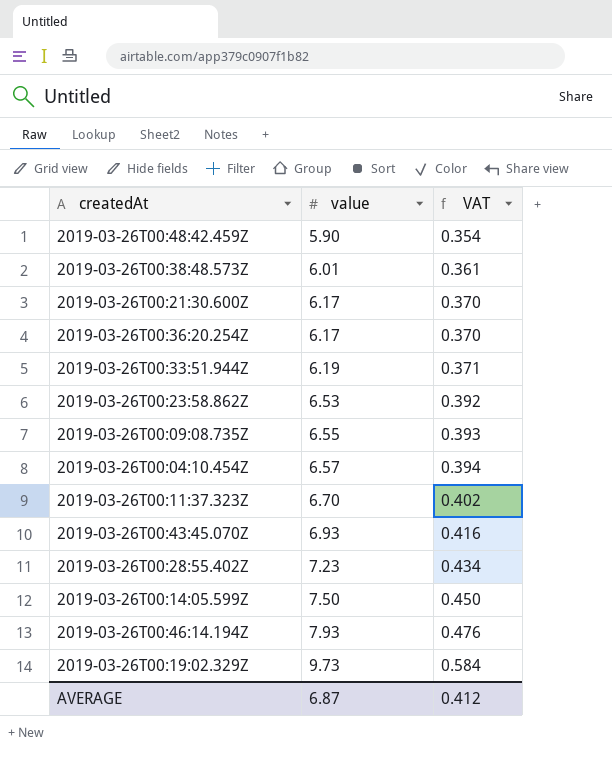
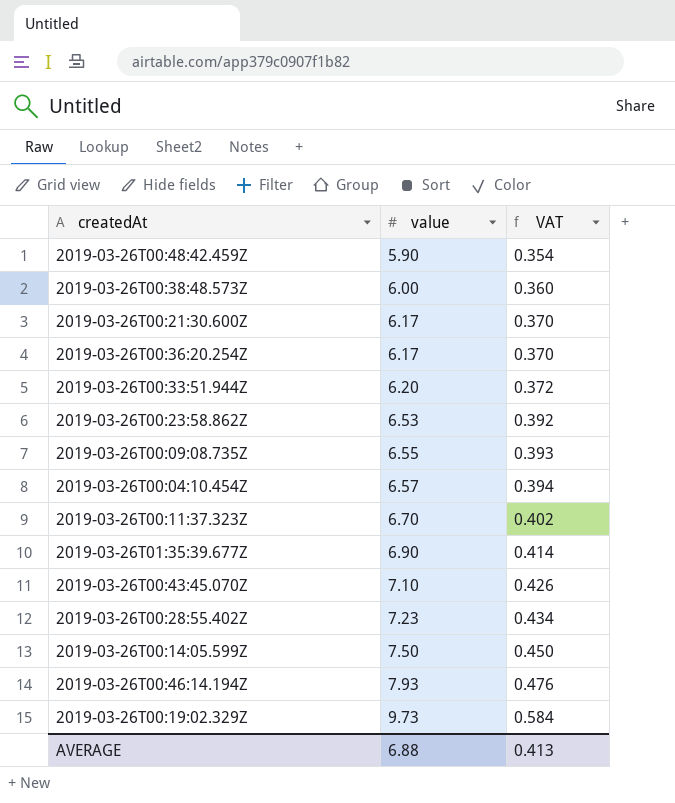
2019-03-26T00:38:48.573Z | value: 6.01 -> 6.00
2019-03-26T00:38:48.573Z | VAT: 0.361 -> 0.360
2019-03-26T00:33:51.944Z | value: 6.19 -> 6.20
2019-03-26T00:33:51.944Z | VAT: 0.371 -> 0.372
row 2019-03-26T01:35:39.677Z: none -> 6.90 | 0.414
2019-03-26T00:43:45.070Z | value: 6.93 -> 7.10
2019-03-26T00:43:45.070Z | VAT: 0.416 -> 0.426
AVERAGE | value: 6.87 -> 6.88
AVERAGE | VAT: 0.412 -> 0.413

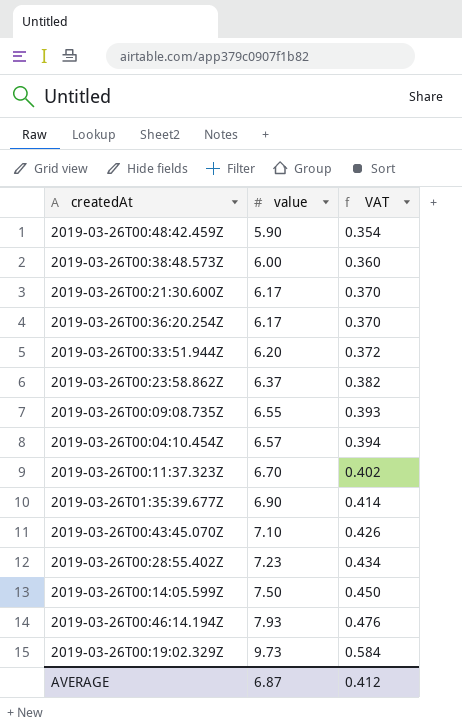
2019-03-26T00:23:58.862Z | value: 6.53 -> 6.37
2019-03-26T00:23:58.862Z | VAT: 0.392 -> 0.382
AVERAGE | value: 6.88 -> 6.87
AVERAGE | VAT: 0.413 -> 0.412

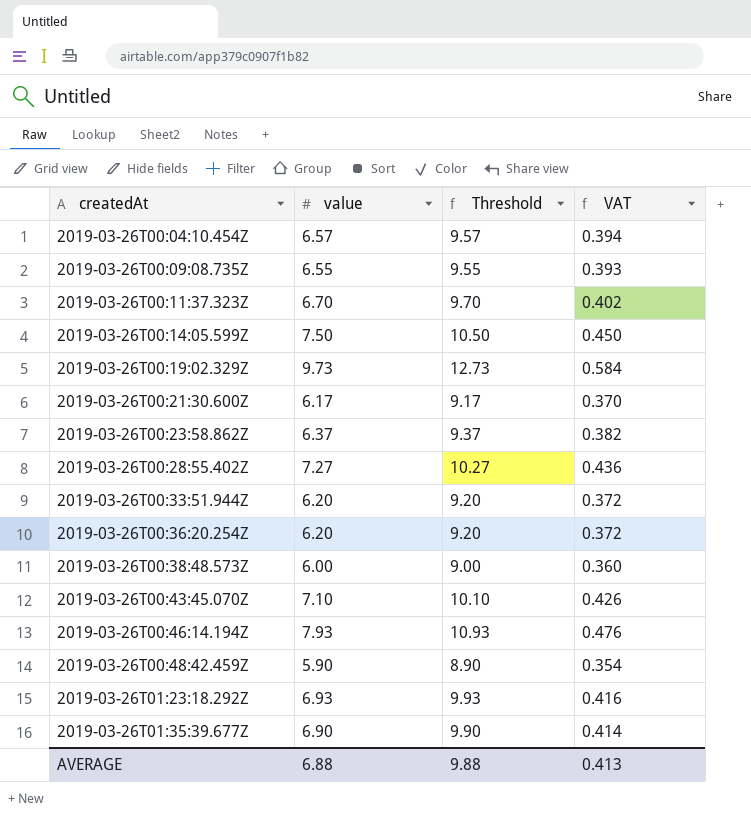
row order: value ascending -> createdAt ascending
column Threshold | formula: none -> [value] + 3
2019-03-26T00:28:55.402Z | value: 7.23 -> 7.27
2019-03-26T00:28:55.402Z | VAT: 0.434 -> 0.436
2019-03-26T00:36:20.254Z | value: 6.17 -> 6.20
2019-03-26T00:36:20.254Z | VAT: 0.370 -> 0.372
row 2019-03-26T01:23:18.292Z: none -> 6.93 | 9.93 | 0.416
AVERAGE | value: 6.87 -> 6.88
AVERAGE | VAT: 0.412 -> 0.413

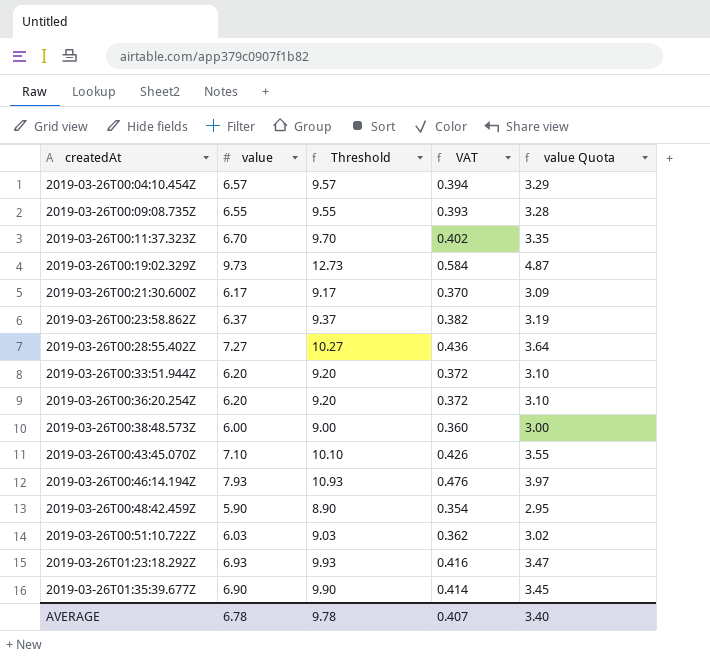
column value Quota | formula: none -> [value] * 0.5
row 2019-03-26T00:14:05.599Z: 7.50 | 10.50 | 0.450 -> none
row 2019-03-26T00:51:10.722Z: none -> 6.03 | 9.03 | 0.362 | 3.02
AVERAGE | value: 6.88 -> 6.78
AVERAGE | Threshold: 9.88 -> 9.78
AVERAGE | VAT: 0.413 -> 0.407

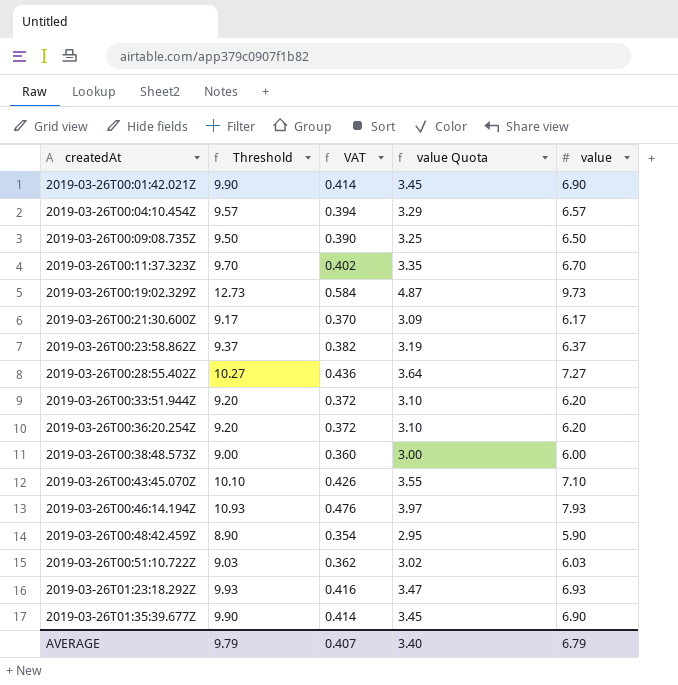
column value | position: 2 -> 5
row 2019-03-26T00:01:42.021Z: none -> 9.90 | 0.414 | 3.45 | 6.90
2019-03-26T00:09:08.735Z | Threshold: 9.55 -> 9.50
2019-03-26T00:09:08.735Z | VAT: 0.393 -> 0.390
2019-03-26T00:09:08.735Z | value Quota: 3.28 -> 3.25
2019-03-26T00:09:08.735Z | value: 6.55 -> 6.50
AVERAGE | Threshold: 9.78 -> 9.79
AVERAGE | value: 6.78 -> 6.79

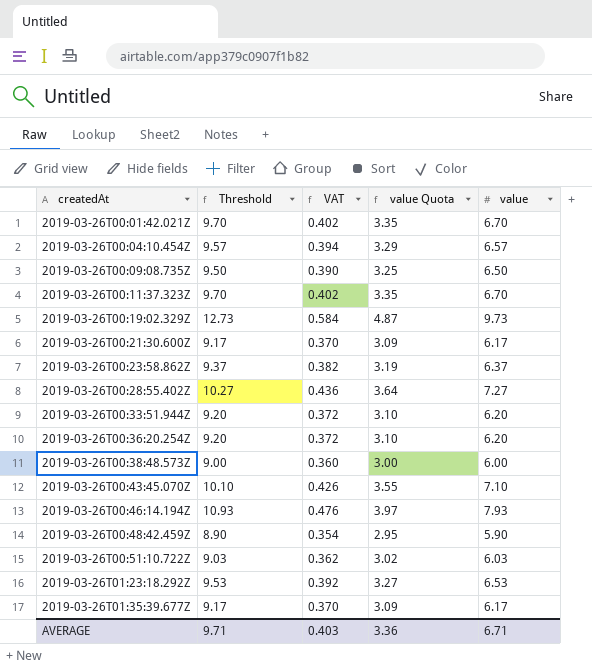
2019-03-26T00:01:42.021Z | Threshold: 9.90 -> 9.70
2019-03-26T00:01:42.021Z | VAT: 0.414 -> 0.402
2019-03-26T00:01:42.021Z | value Quota: 3.45 -> 3.35
2019-03-26T00:01:42.021Z | value: 6.90 -> 6.70
2019-03-26T01:23:18.292Z | Threshold: 9.93 -> 9.53
2019-03-26T01:23:18.292Z | VAT: 0.416 -> 0.392
2019-03-26T01:23:18.292Z | value Quota: 3.47 -> 3.27
2019-03-26T01:23:18.292Z | value: 6.93 -> 6.53
2019-03-26T01:35:39.677Z | Threshold: 9.90 -> 9.17
2019-03-26T01:35:39.677Z | VAT: 0.414 -> 0.370
2019-03-26T01:35:39.677Z | value Quota: 3.45 -> 3.09
2019-03-26T01:35:39.677Z | value: 6.90 -> 6.17
AVERAGE | Threshold: 9.79 -> 9.71
AVERAGE | VAT: 0.407 -> 0.403
AVERAGE | value Quota: 3.40 -> 3.36
AVERAGE | value: 6.79 -> 6.71

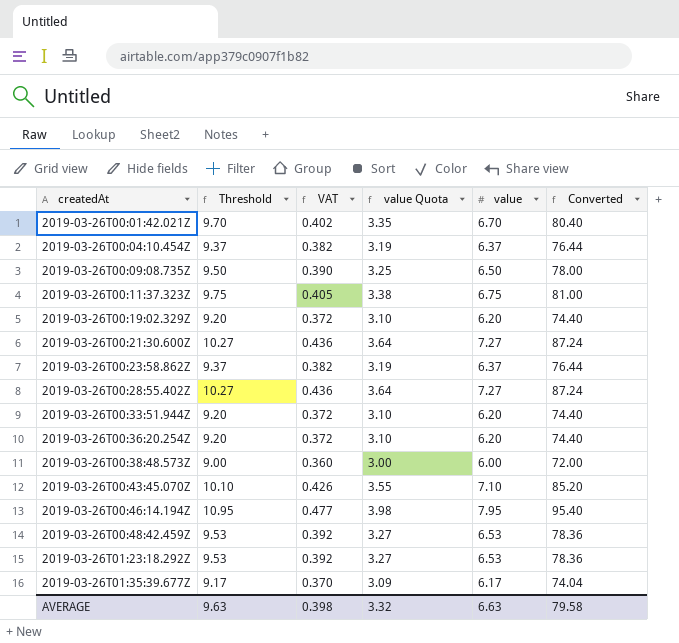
column Converted | formula: none -> [value] * 12
row 2019-03-26T00:51:10.722Z: 9.03 | 0.362 | 3.02 | 6.03 -> none
2019-03-26T00:04:10.454Z | Threshold: 9.57 -> 9.37
2019-03-26T00:04:10.454Z | VAT: 0.394 -> 0.382
2019-03-26T00:04:10.454Z | value Quota: 3.29 -> 3.19
2019-03-26T00:04:10.454Z | value: 6.57 -> 6.37
2019-03-26T00:11:37.323Z | Threshold: 9.70 -> 9.75
2019-03-26T00:11:37.323Z | VAT: 0.402 -> 0.405
2019-03-26T00:11:37.323Z | value Quota: 3.35 -> 3.38
2019-03-26T00:11:37.323Z | value: 6.70 -> 6.75
2019-03-26T00:19:02.329Z | Threshold: 12.73 -> 9.20
2019-03-26T00:19:02.329Z | VAT: 0.584 -> 0.372
2019-03-26T00:19:02.329Z | value Quota: 4.87 -> 3.10
2019-03-26T00:19:02.329Z | value: 9.73 -> 6.20
2019-03-26T00:21:30.600Z | Threshold: 9.17 -> 10.27
2019-03-26T00:21:30.600Z | VAT: 0.370 -> 0.436
2019-03-26T00:21:30.600Z | value Quota: 3.09 -> 3.64
2019-03-26T00:21:30.600Z | value: 6.17 -> 7.27
2019-03-26T00:46:14.194Z | Threshold: 10.93 -> 10.95
2019-03-26T00:46:14.194Z | VAT: 0.476 -> 0.477
2019-03-26T00:46:14.194Z | value Quota: 3.97 -> 3.98
2019-03-26T00:46:14.194Z | value: 7.93 -> 7.95
2019-03-26T00:48:42.459Z | Threshold: 8.90 -> 9.53
2019-03-26T00:48:42.459Z | VAT: 0.354 -> 0.392
2019-03-26T00:48:42.459Z | value Quota: 2.95 -> 3.27
2019-03-26T00:48:42.459Z | value: 5.90 -> 6.53
AVERAGE | Threshold: 9.71 -> 9.63
AVERAGE | VAT: 0.403 -> 0.398
AVERAGE | value Quota: 3.36 -> 3.32
AVERAGE | value: 6.71 -> 6.63

